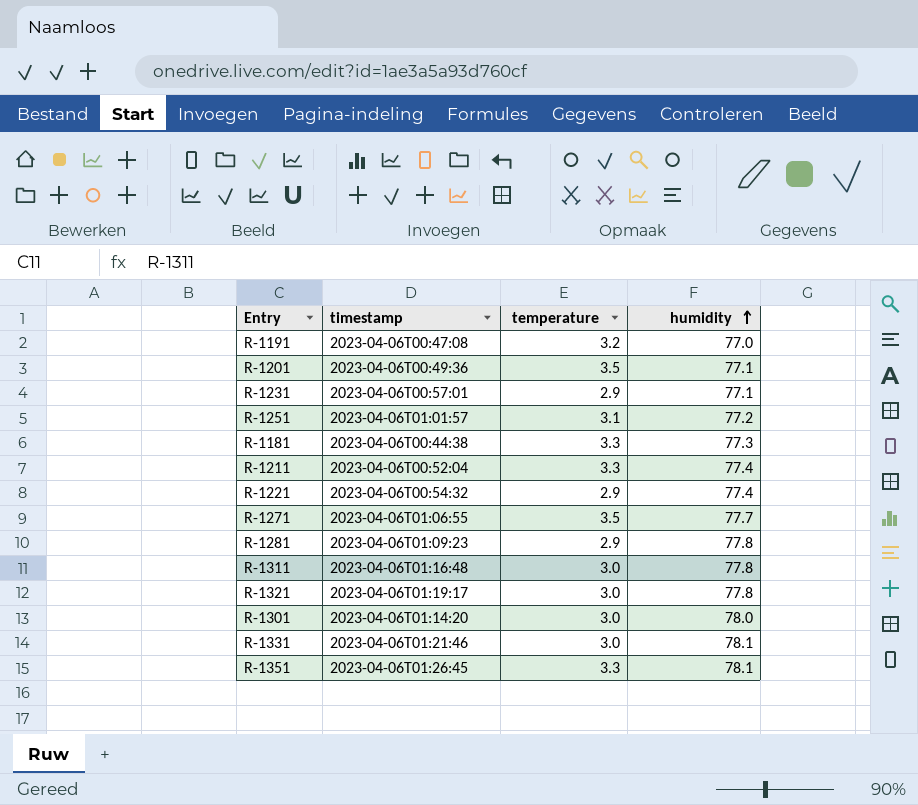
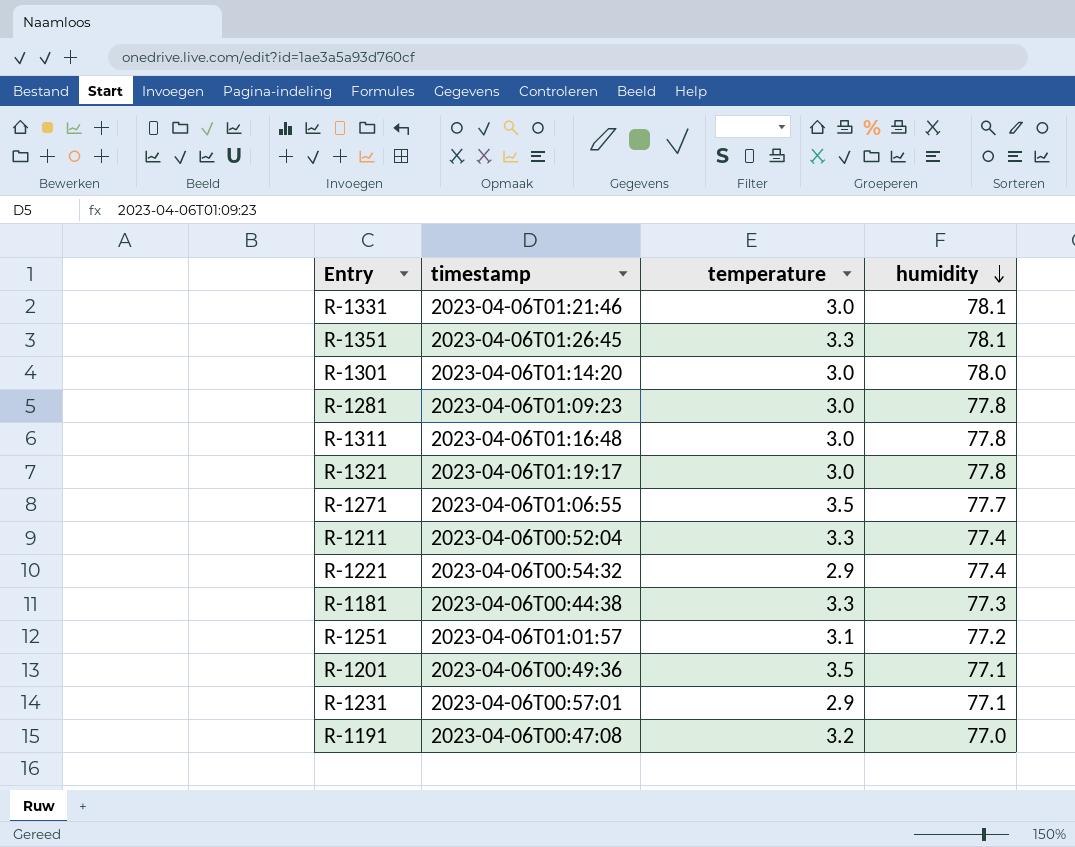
row order: humidity ascending -> humidity descending
R-1281 | temperature: 2.9 -> 3.0

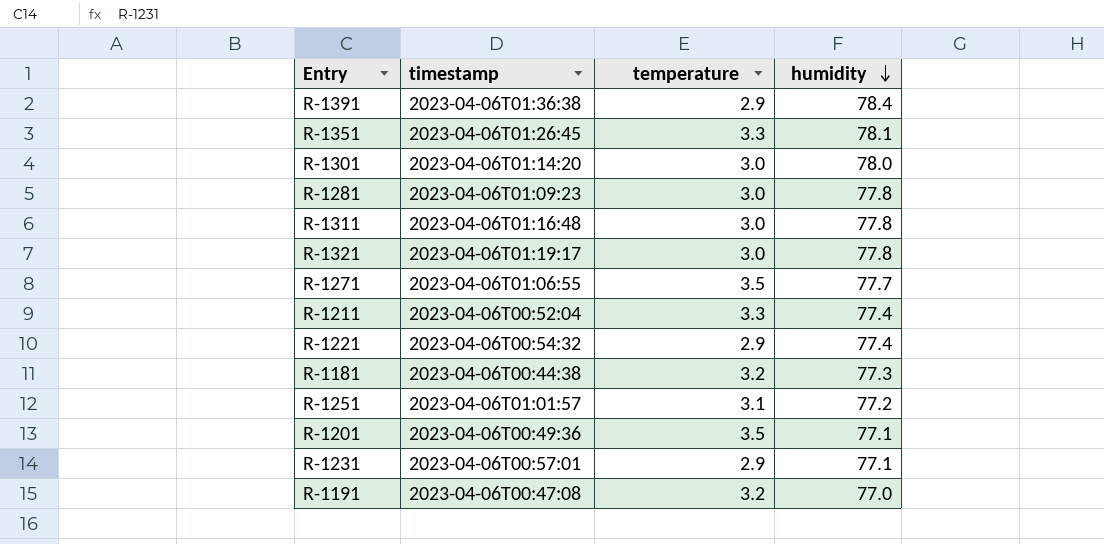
row R-1331: 2023-04-06T01:21:46 | 3.0 | 78.1 -> none
row R-1391: none -> 2023-04-06T01:36:38 | 2.9 | 78.4
R-1181 | temperature: 3.3 -> 3.2

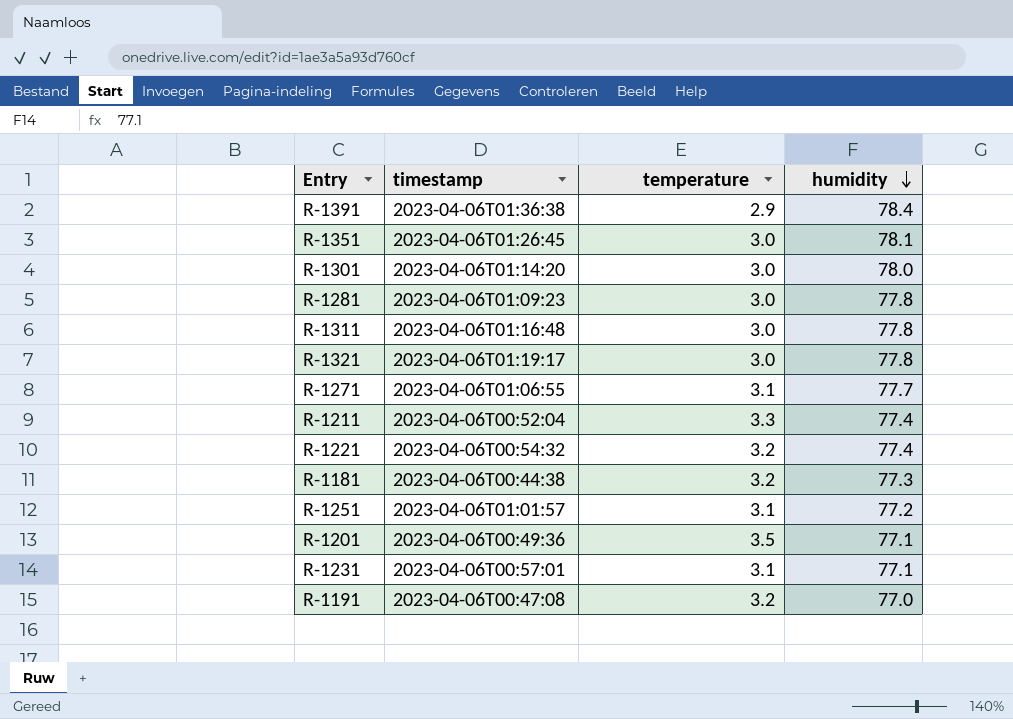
R-1351 | temperature: 3.3 -> 3.0
R-1271 | temperature: 3.5 -> 3.1
R-1221 | temperature: 2.9 -> 3.2
R-1231 | temperature: 2.9 -> 3.1

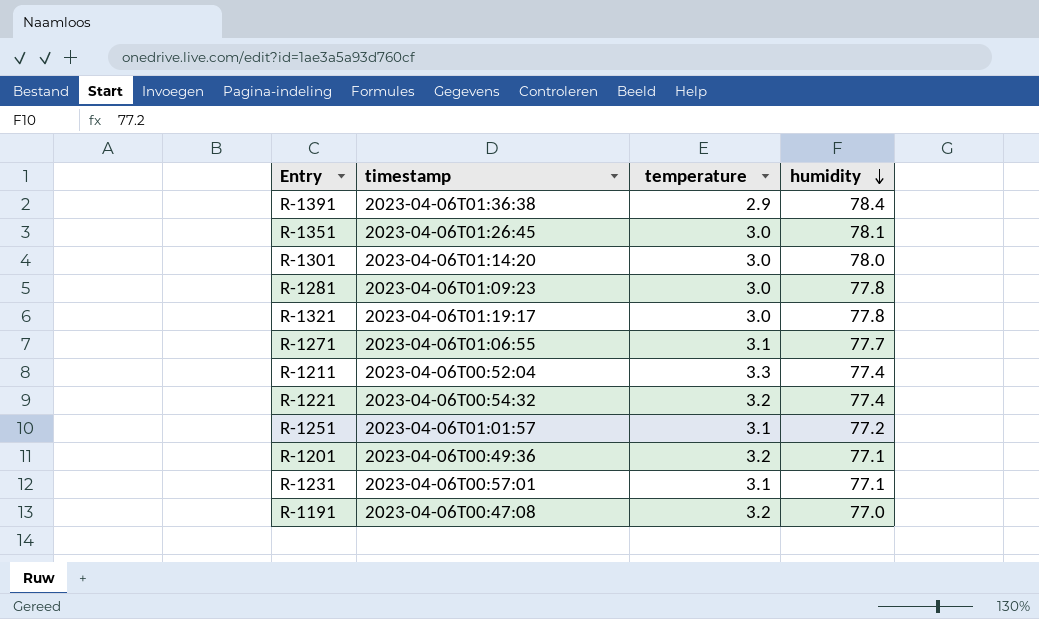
row R-1311: 2023-04-06T01:16:48 | 3.0 | 77.8 -> none
row R-1181: 2023-04-06T00:44:38 | 3.2 | 77.3 -> none
R-1201 | temperature: 3.5 -> 3.2

